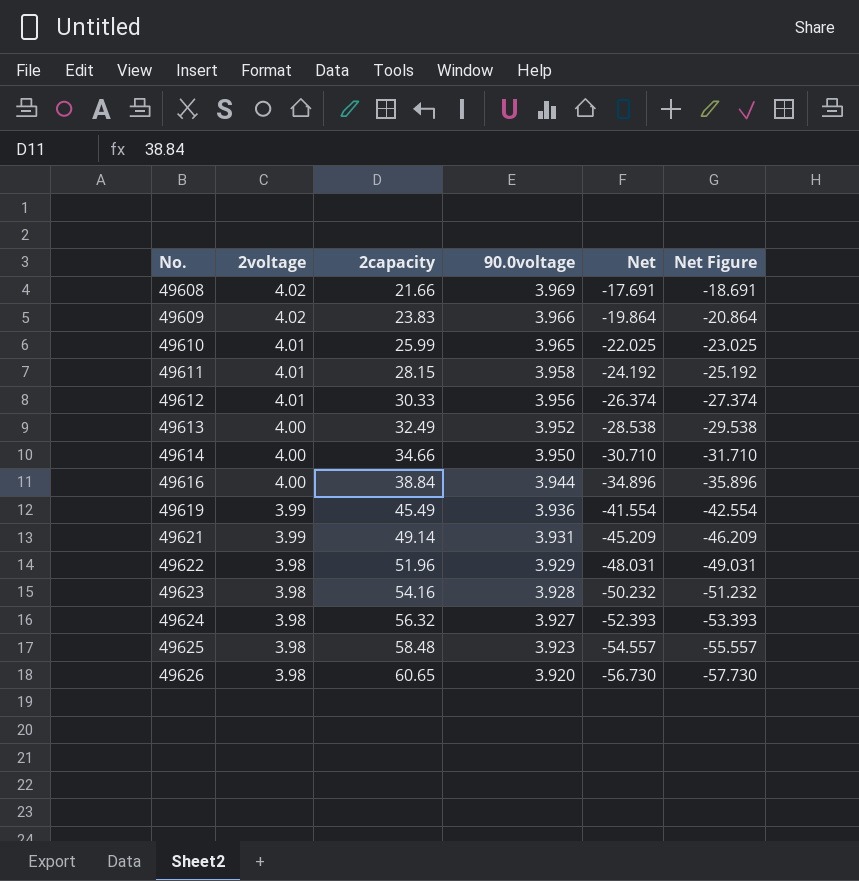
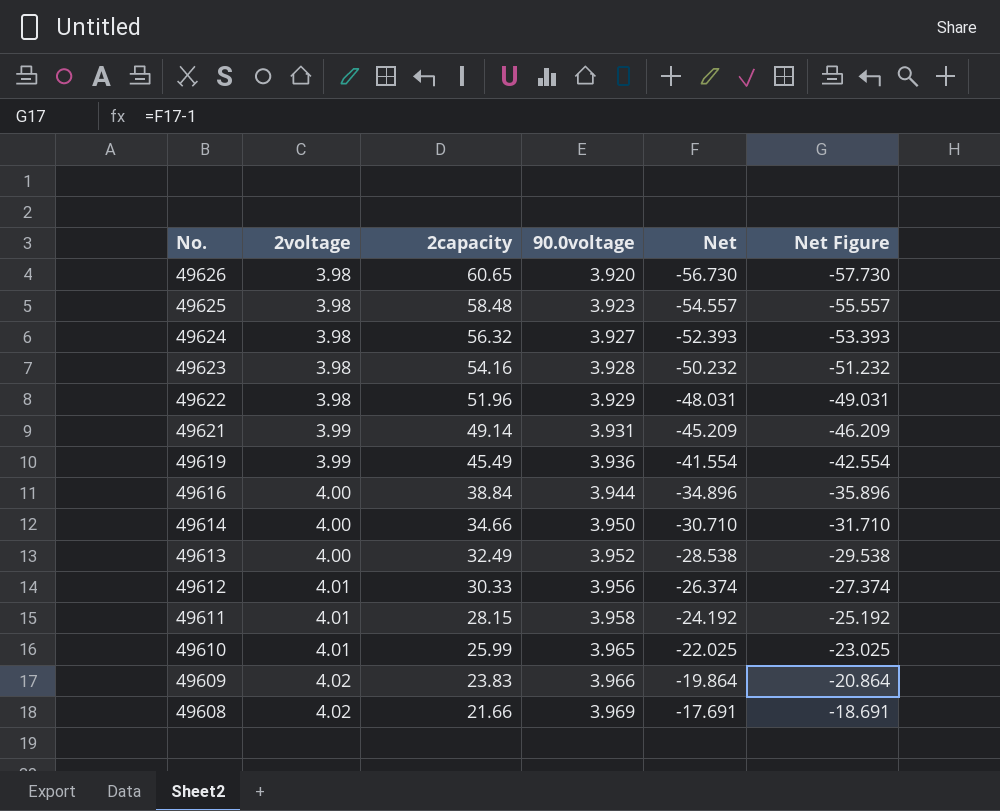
row order: No. ascending -> No. descending

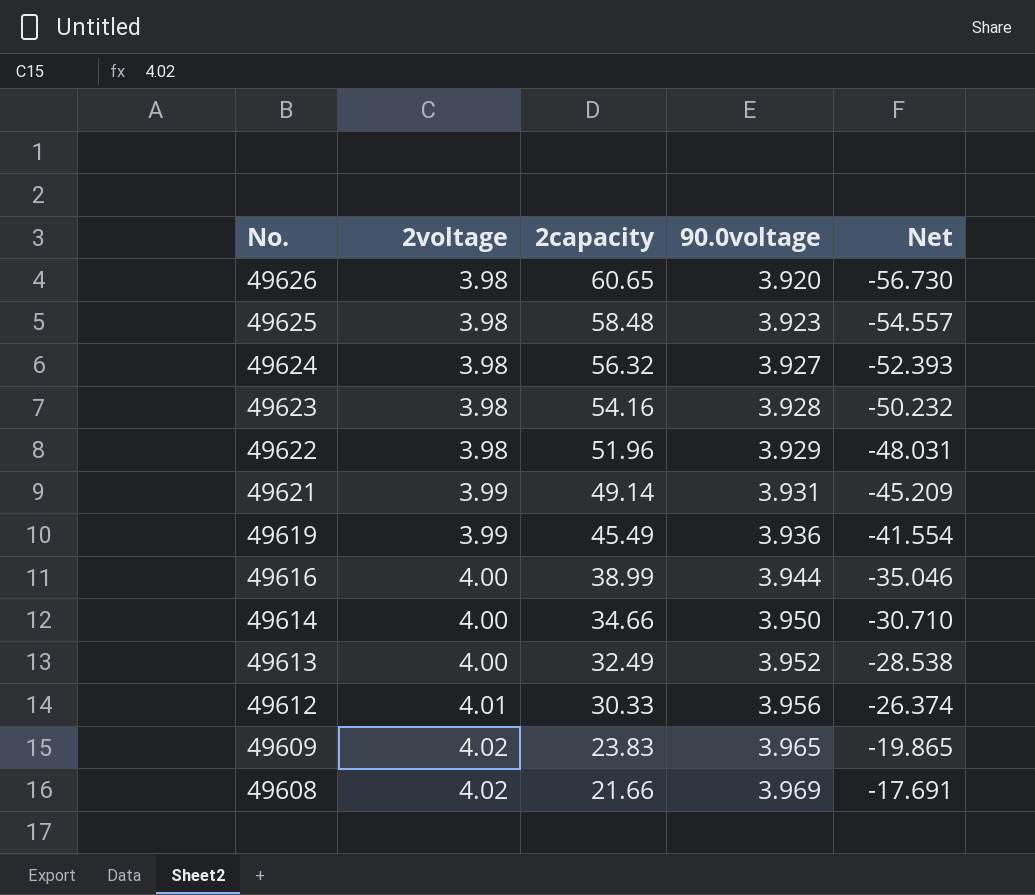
column Net Figure | formula: [Net] - 1 -> none
row 49611: 4.01 | 28.15 | 3.958 | -24.192 | -25.192 -> none
row 49610: 4.01 | 25.99 | 3.965 | -22.025 | -23.025 -> none
49616 | 2capacity: 38.84 -> 38.99
49616 | Net: -34.896 -> -35.046
49609 | 90.0voltage: 3.966 -> 3.965
49609 | Net: -19.864 -> -19.865

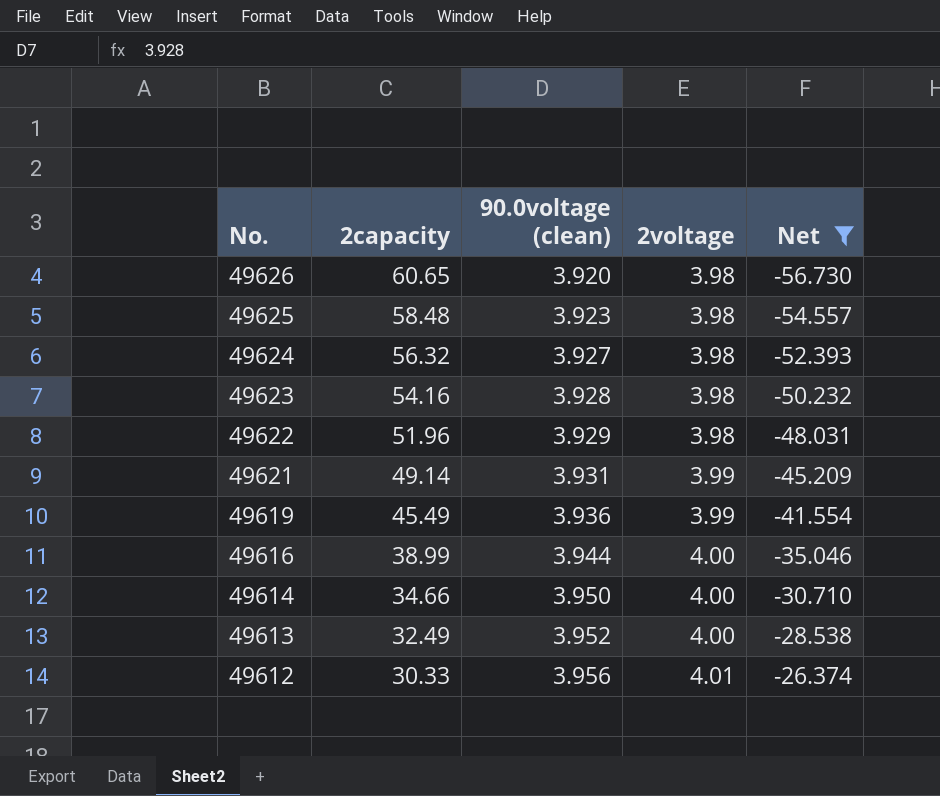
filter: none -> Net <= -26.374
column name: 90.0voltage -> 90.0voltage (clean)
column 2voltage | position: 2 -> 4

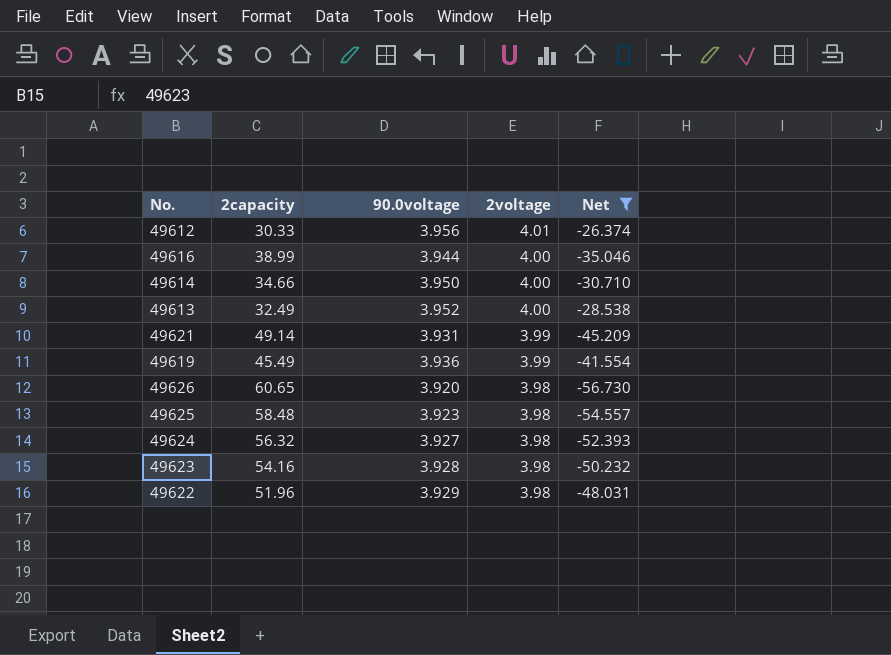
row order: No. descending -> 2voltage descending
column name: 90.0voltage (clean) -> 90.0voltage

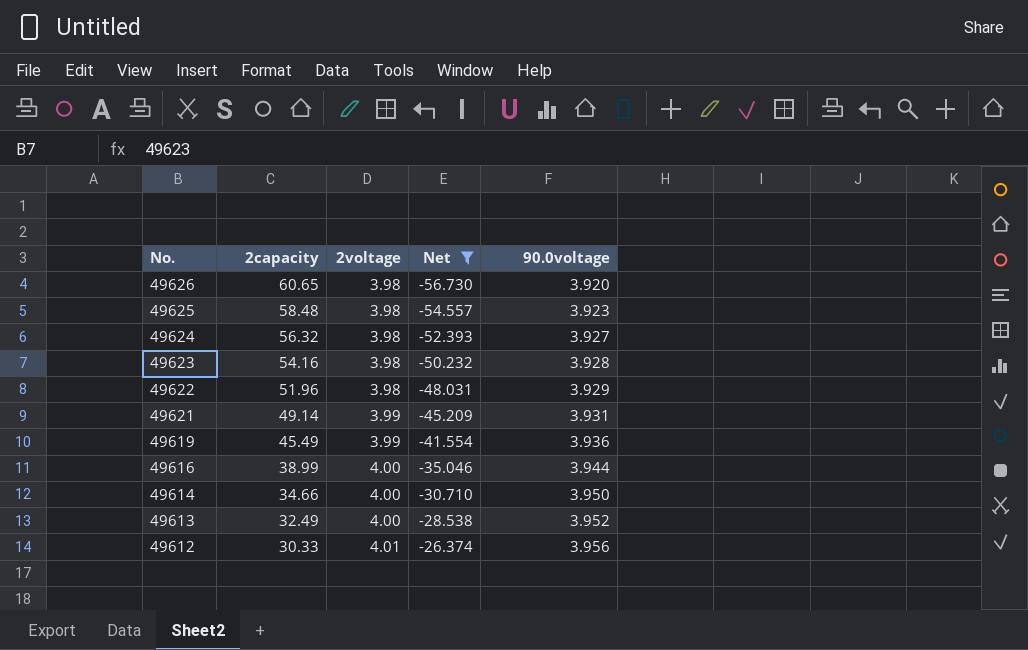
row order: 2voltage descending -> No. descending
column 90.0voltage | position: 3 -> 5

